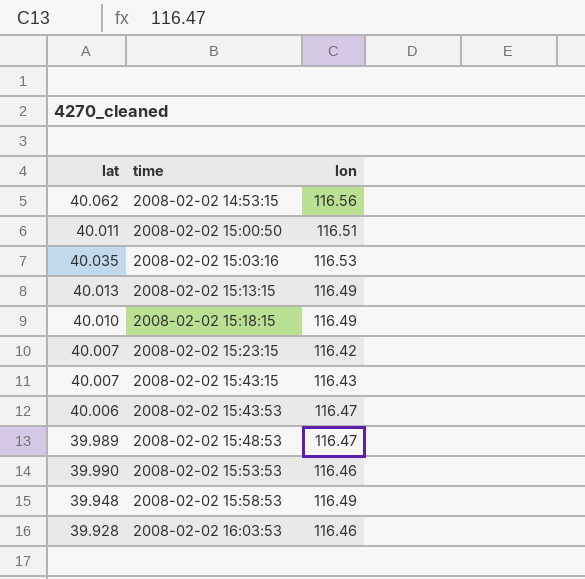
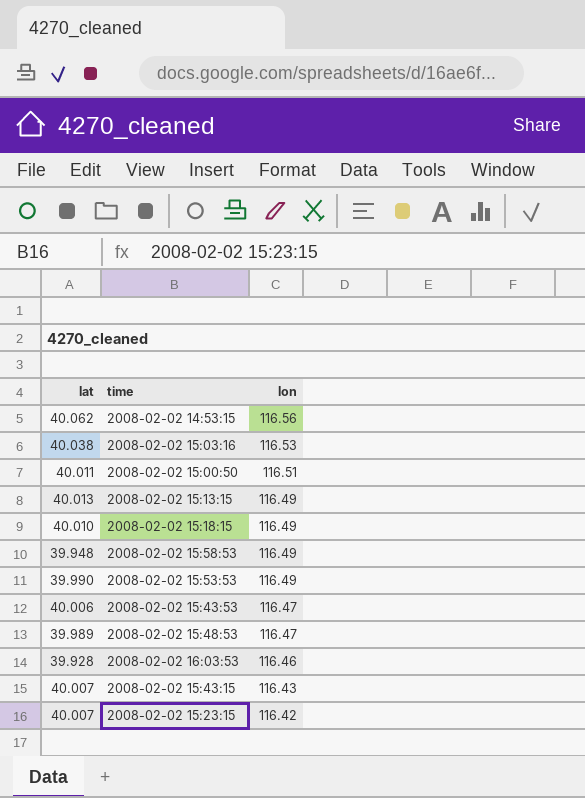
row order: time ascending -> lon descending
2008-02-02 15:03:16 | lat: 40.035 -> 40.038
2008-02-02 15:53:53 | lon: 116.46 -> 116.49

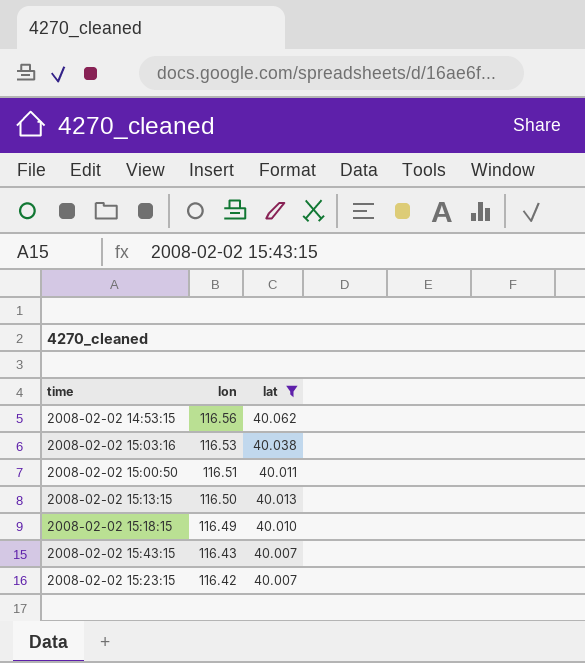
filter: none -> lat >= 40.007
column lat | position: 1 -> 3
2008-02-02 15:13:15 | lon: 116.49 -> 116.50

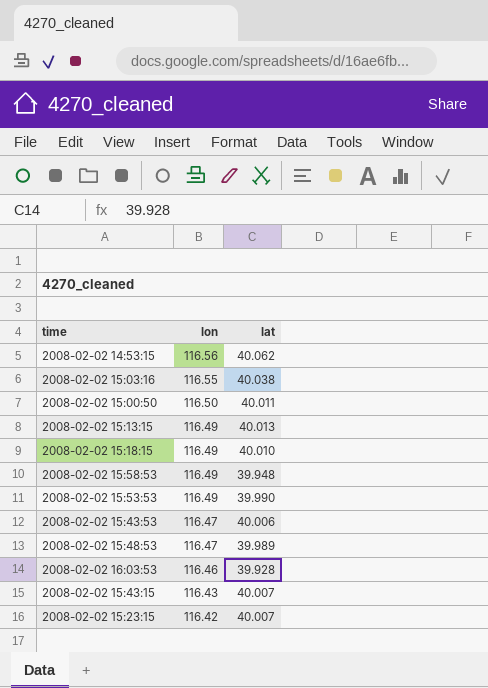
filter: lat >= 40.007 -> none
2008-02-02 15:03:16 | lon: 116.53 -> 116.55
2008-02-02 15:00:50 | lon: 116.51 -> 116.50
2008-02-02 15:13:15 | lon: 116.50 -> 116.49

